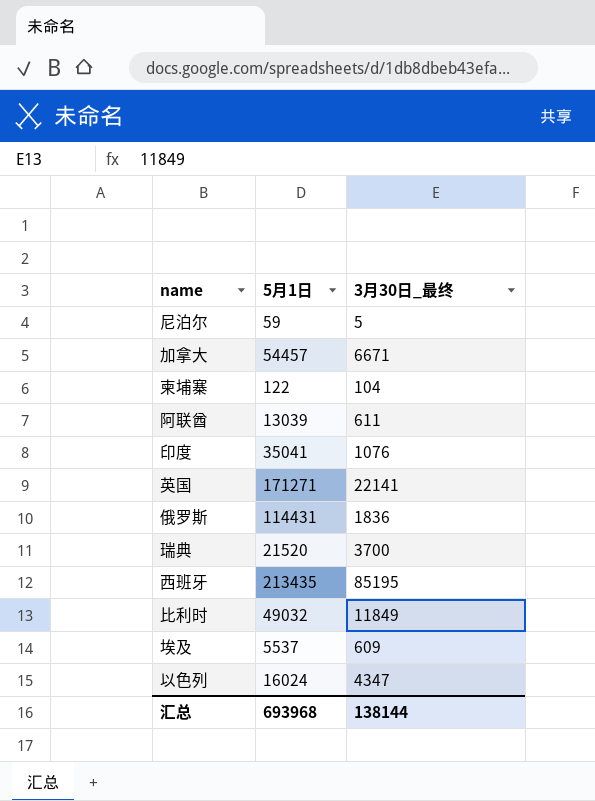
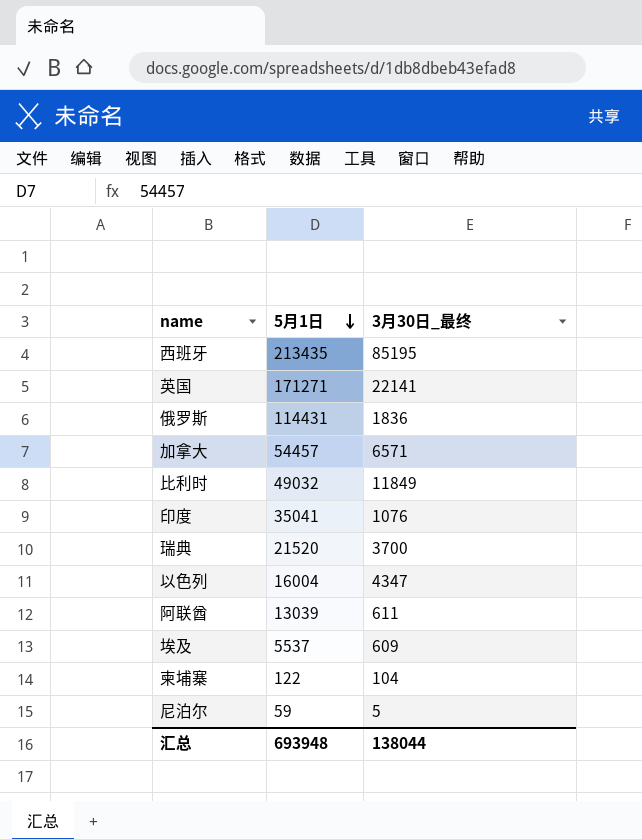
row order: none -> 5月1日 descending
加拿大 | 3月30日_最终: 6671 -> 6571
以色列 | 5月1日: 16024 -> 16004
汇总 | 5月1日: 693968 -> 693948
汇总 | 3月30日_最终: 138144 -> 138044

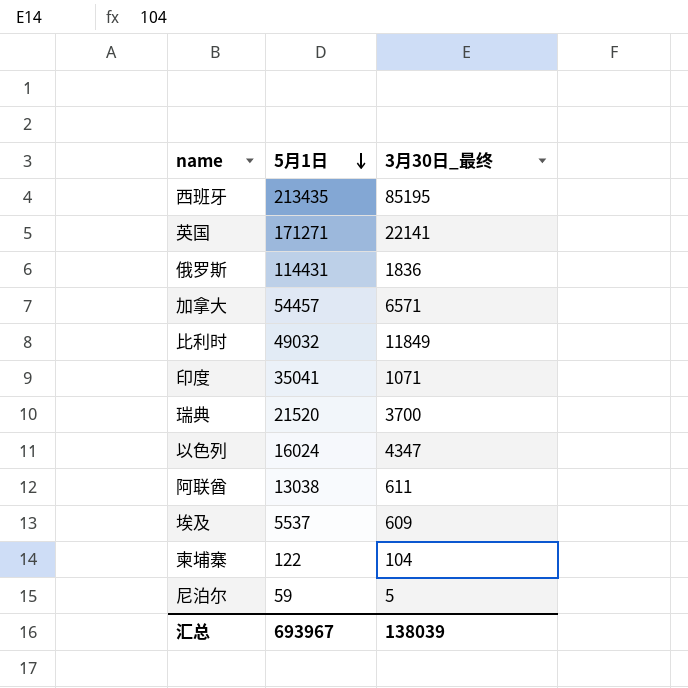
印度 | 3月30日_最终: 1076 -> 1071
以色列 | 5月1日: 16004 -> 16024
阿联酋 | 5月1日: 13039 -> 13038
汇总 | 5月1日: 693948 -> 693967
汇总 | 3月30日_最终: 138044 -> 138039

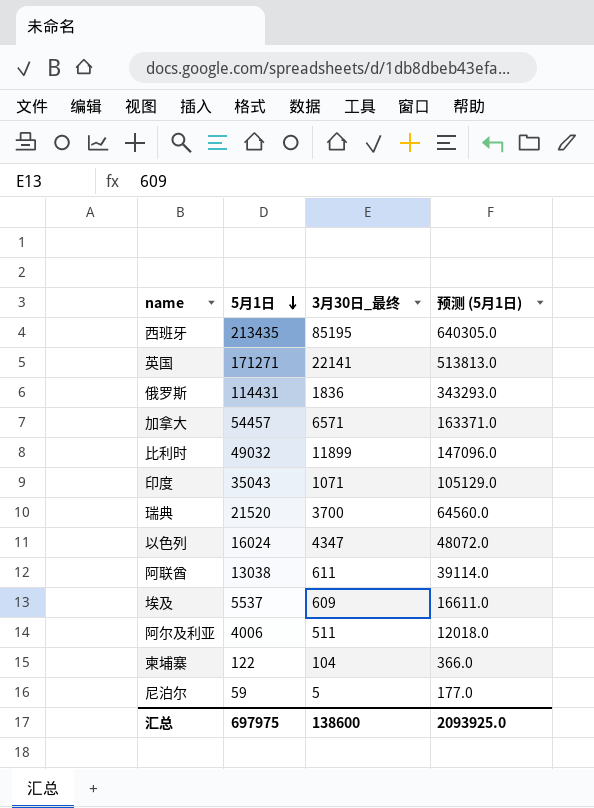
column 预测 (5月1日) | formula: none -> [5月1日] * 3
比利时 | 3月30日_最终: 11849 -> 11899
印度 | 5月1日: 35041 -> 35043
row 阿尔及利亚: none -> 4006 | 511 | 12018.0
汇总 | 5月1日: 693967 -> 697975
汇总 | 3月30日_最终: 138039 -> 138600

